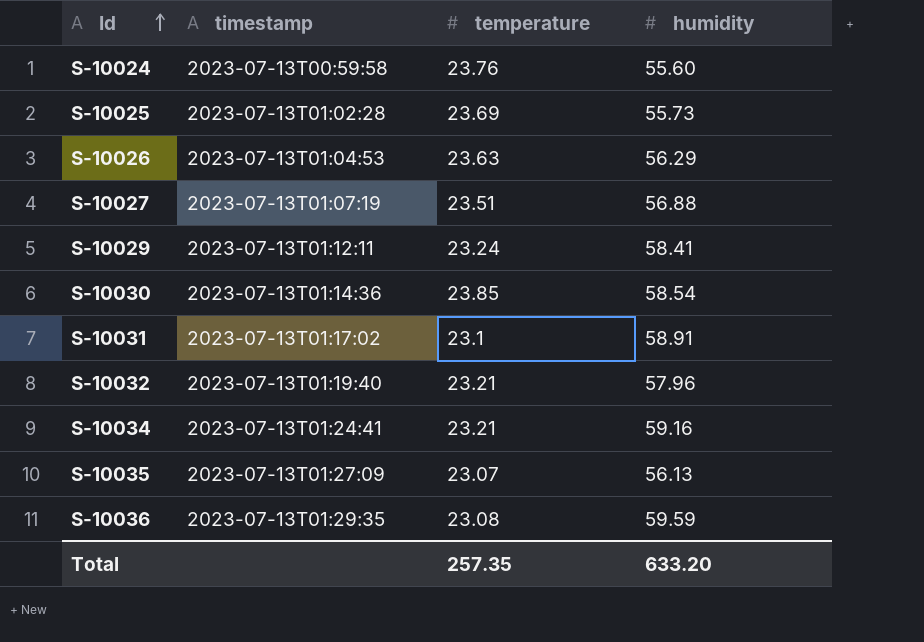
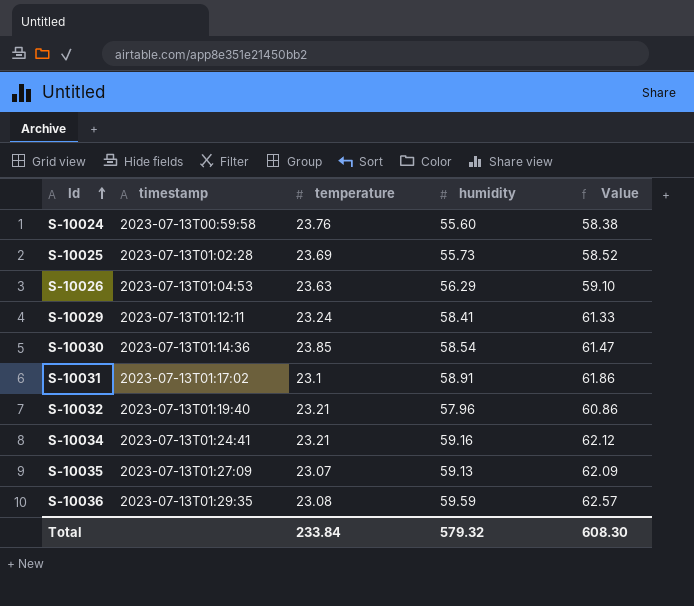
column Value | formula: none -> [humidity] * 1.05
row S-10027: 2023-07-13T01:07:19 | 23.51 | 56.88 -> none
S-10035 | humidity: 56.13 -> 59.13
Total | temperature: 257.35 -> 233.84
Total | humidity: 633.20 -> 579.32

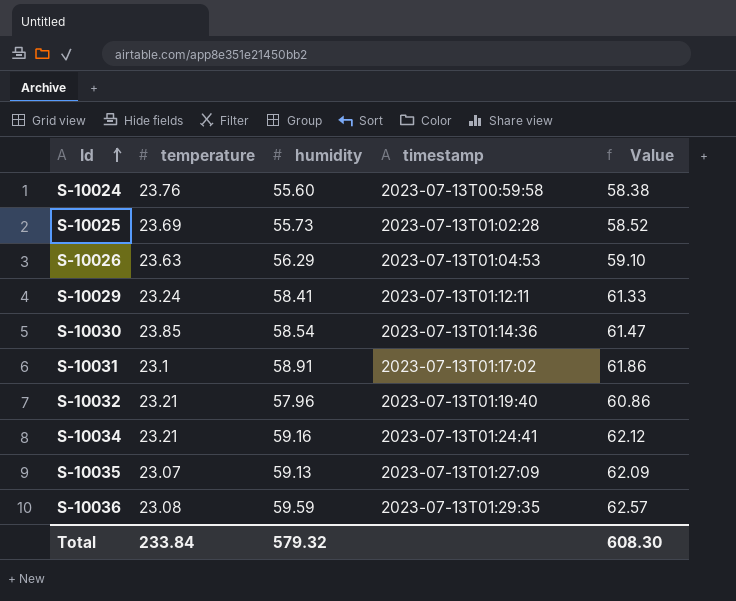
column timestamp | position: 2 -> 4

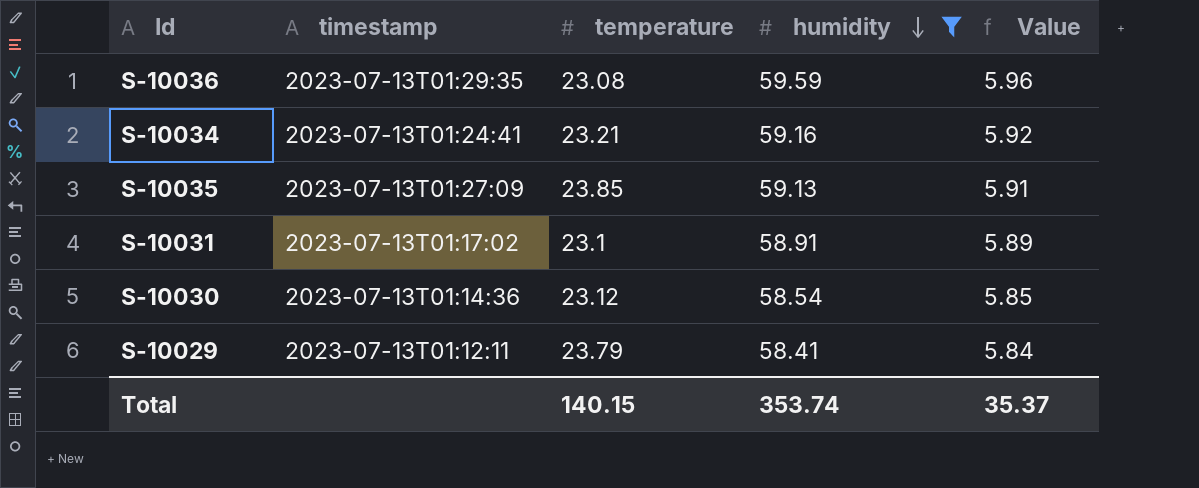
filter: none -> humidity >= 58.41
row order: Id ascending -> humidity descending
column timestamp | position: 4 -> 2
column Value | formula: [humidity] * 1.05 -> [humidity] * 0.1
S-10035 | temperature: 23.07 -> 23.85
S-10030 | temperature: 23.85 -> 23.12
S-10029 | temperature: 23.24 -> 23.79
Total | temperature: 233.84 -> 140.15
Total | humidity: 579.32 -> 353.74
Total | Value: 608.30 -> 35.37

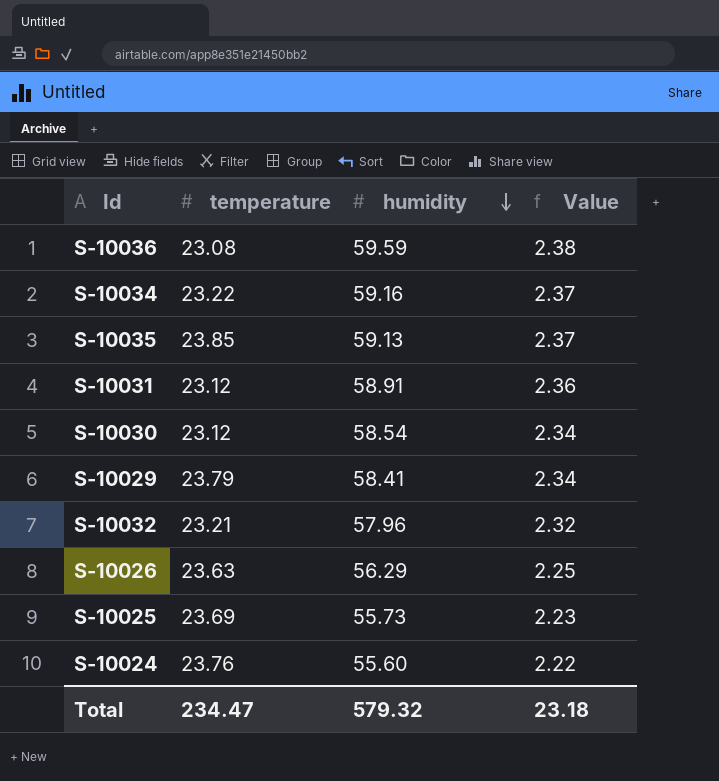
filter: humidity >= 58.41 -> none
column timestamp | position: 2 -> none
column Value | formula: [humidity] * 0.1 -> [humidity] * 0.04
S-10034 | temperature: 23.21 -> 23.22
S-10031 | temperature: 23.1 -> 23.12
Total | temperature: 140.15 -> 234.47
Total | humidity: 353.74 -> 579.32
Total | Value: 35.37 -> 23.18

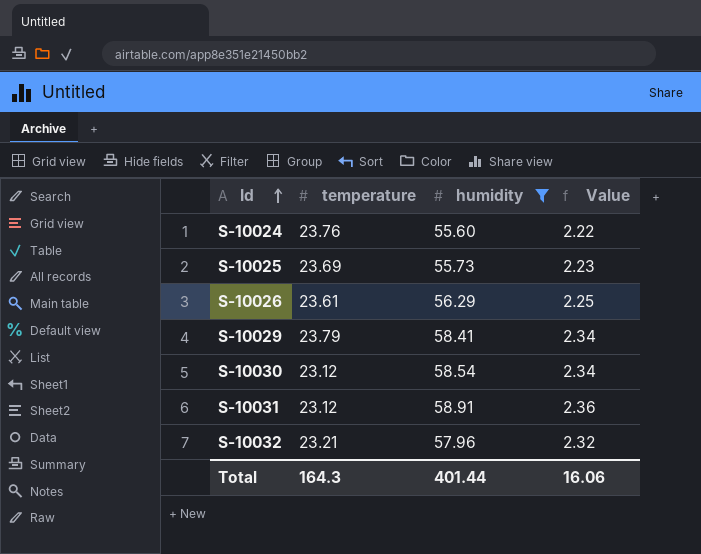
filter: none -> humidity <= 58.91
row order: humidity descending -> Id ascending
S-10026 | temperature: 23.63 -> 23.61
Total | temperature: 234.47 -> 164.3
Total | humidity: 579.32 -> 401.44
Total | Value: 23.18 -> 16.06

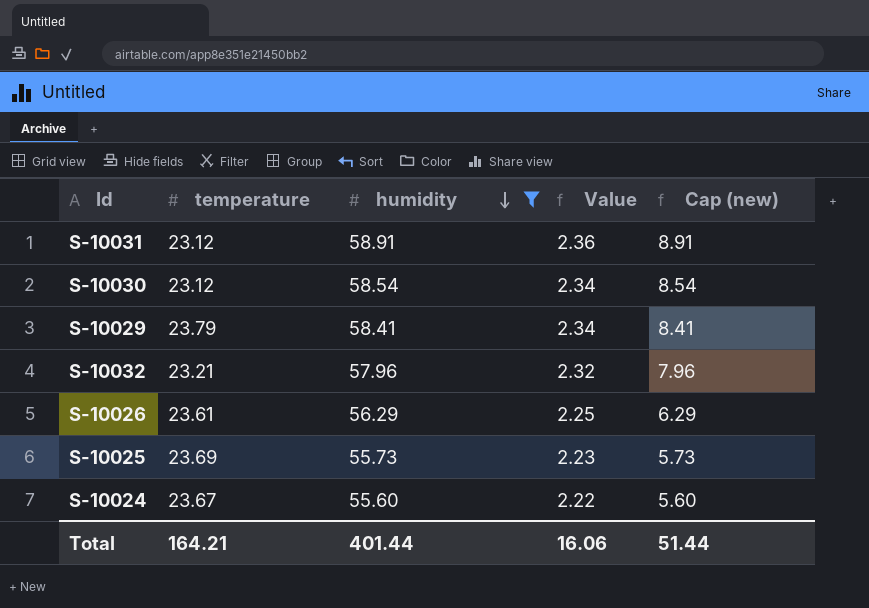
row order: Id ascending -> humidity descending
column Cap (new) | formula: none -> [humidity] - 50
S-10024 | temperature: 23.76 -> 23.67
Total | temperature: 164.3 -> 164.21

